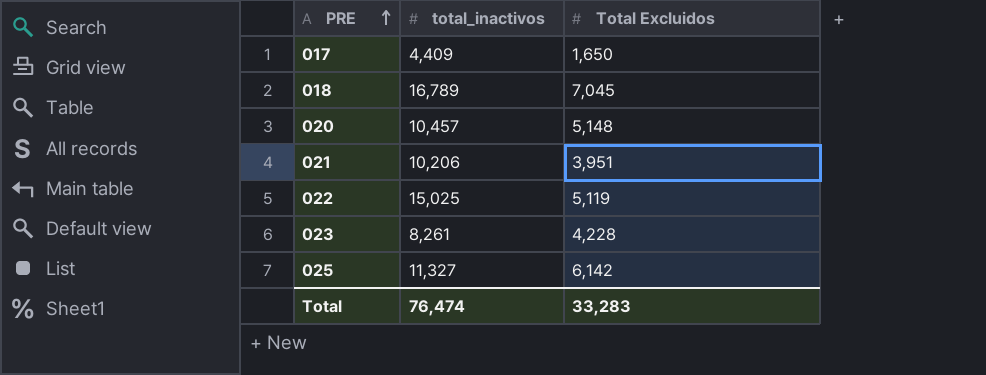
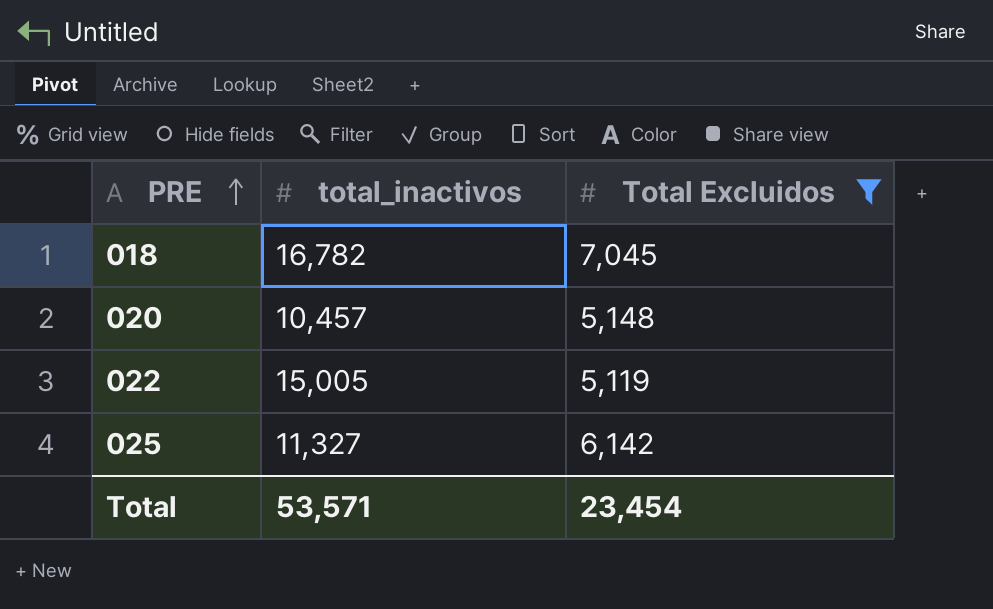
filter: none -> Total Excluidos >= 5,119
018 | total_inactivos: 16,789 -> 16,782
022 | total_inactivos: 15,025 -> 15,005
Total | total_inactivos: 76,474 -> 53,571
Total | Total Excluidos: 33,283 -> 23,454

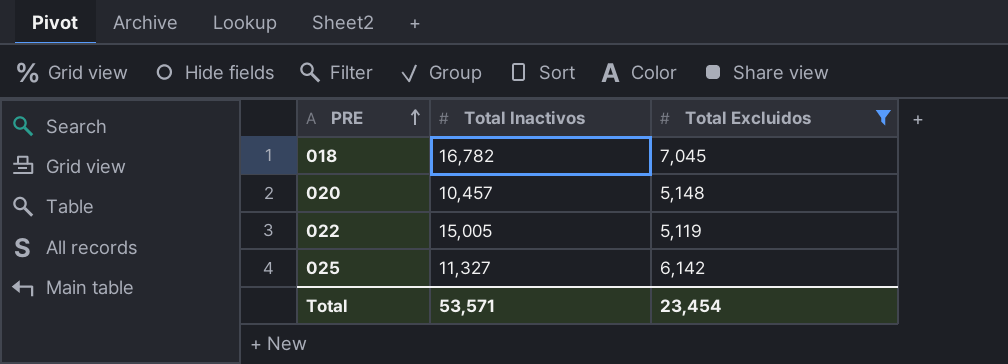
column name: total_inactivos -> Total Inactivos

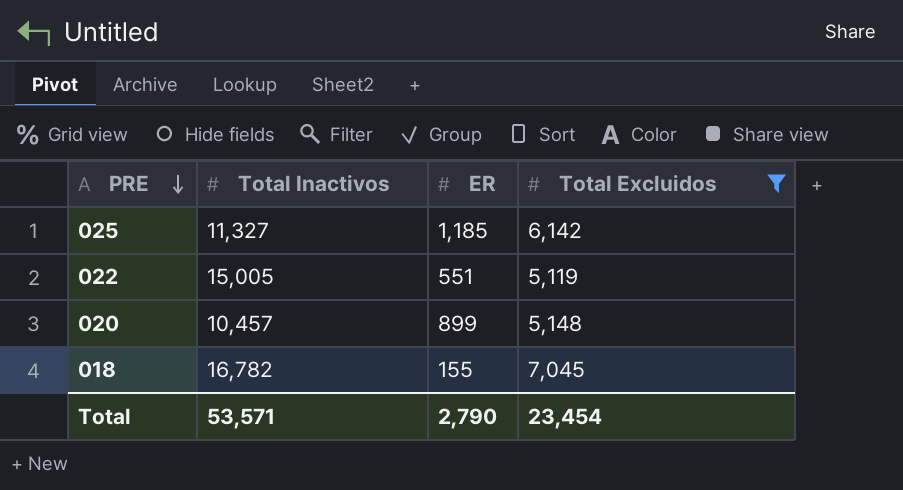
row order: PRE ascending -> PRE descending
column ER | position: none -> 3

